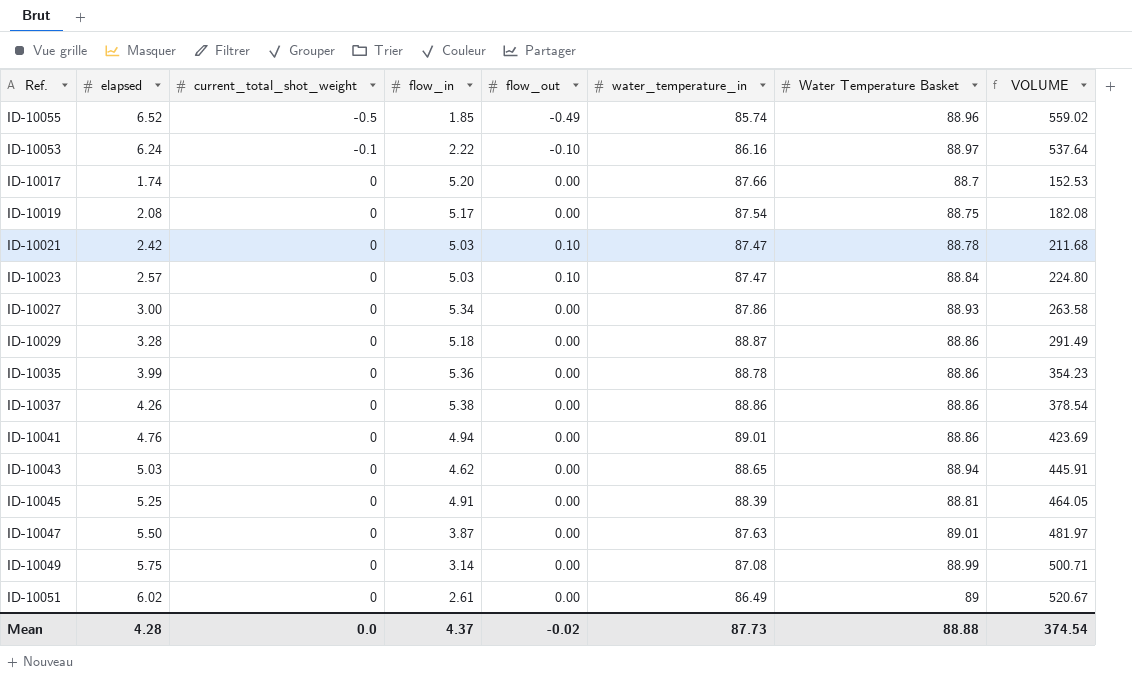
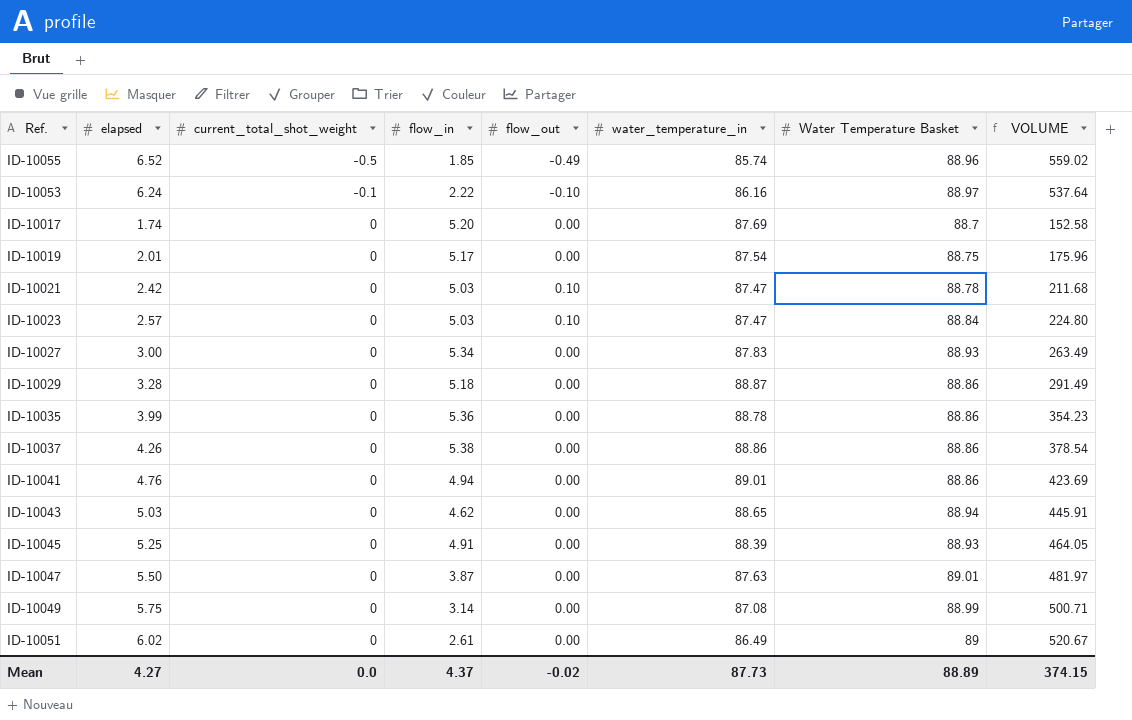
ID-10017 | water_temperature_in: 87.66 -> 87.69
ID-10017 | VOLUME: 152.53 -> 152.58
ID-10019 | elapsed: 2.08 -> 2.01
ID-10019 | VOLUME: 182.08 -> 175.96
ID-10027 | water_temperature_in: 87.86 -> 87.83
ID-10027 | VOLUME: 263.58 -> 263.49
ID-10045 | Water Temperature Basket: 88.81 -> 88.93
Mean | elapsed: 4.28 -> 4.27
Mean | Water Temperature Basket: 88.88 -> 88.89
Mean | VOLUME: 374.54 -> 374.15

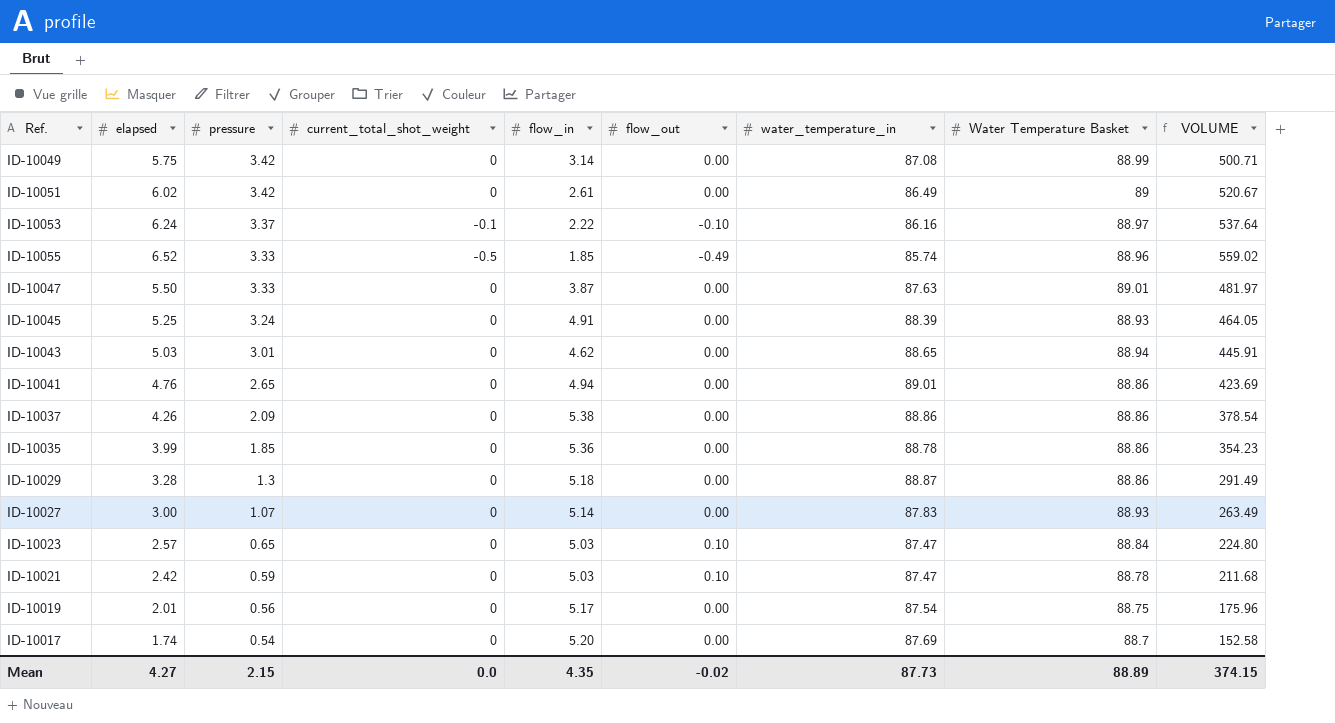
row order: current_total_shot_weight ascending -> pressure descending
column pressure | position: none -> 3
ID-10027 | flow_in: 5.34 -> 5.14
Mean | flow_in: 4.37 -> 4.35

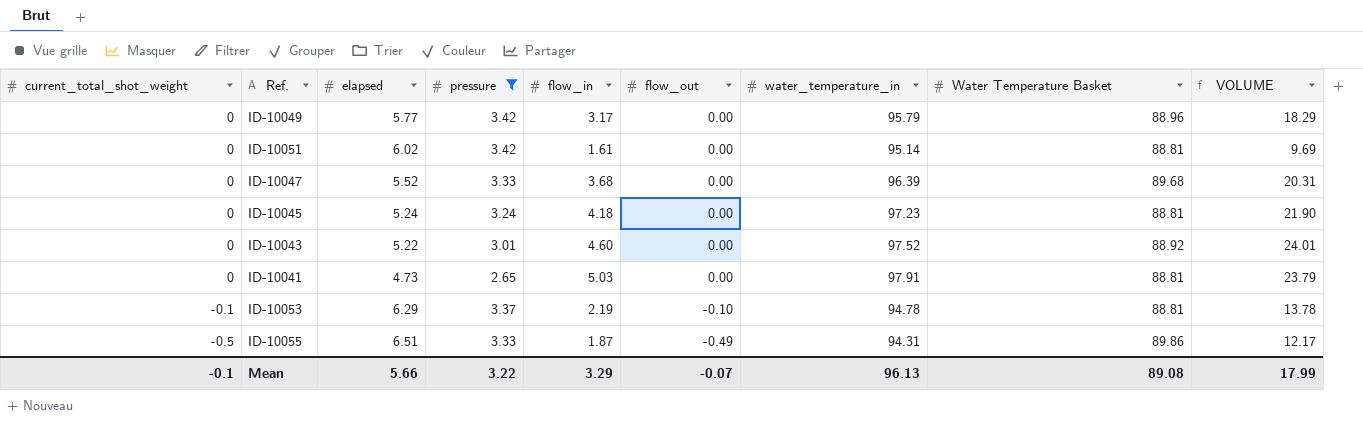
filter: none -> pressure >= 2.65
row order: pressure descending -> current_total_shot_weight descending
column current_total_shot_weight | position: 4 -> 1
column VOLUME | formula: [elapsed] * [water_temperature_in] -> [elapsed] * [flow_in]
ID-10049 | elapsed: 5.75 -> 5.77
ID-10049 | flow_in: 3.14 -> 3.17
ID-10049 | water_temperature_in: 87.08 -> 95.79
ID-10049 | Water Temperature Basket: 88.99 -> 88.96
ID-10051 | flow_in: 2.61 -> 1.61
ID-10051 | water_temperature_in: 86.49 -> 95.14
ID-10051 | Water Temperature Basket: 89 -> 88.81
ID-10047 | elapsed: 5.50 -> 5.52
ID-10047 | flow_in: 3.87 -> 3.68
ID-10047 | water_temperature_in: 87.63 -> 96.39
ID-10047 | Water Temperature Basket: 89.01 -> 89.68
ID-10045 | elapsed: 5.25 -> 5.24
ID-10045 | flow_in: 4.91 -> 4.18
ID-10045 | water_temperature_in: 88.39 -> 97.23
ID-10045 | Water Temperature Basket: 88.93 -> 88.81
ID-10043 | elapsed: 5.03 -> 5.22
ID-10043 | flow_in: 4.62 -> 4.60
ID-10043 | water_temperature_in: 88.65 -> 97.52
ID-10043 | Water Temperature Basket: 88.94 -> 88.92
ID-10041 | elapsed: 4.76 -> 4.73
ID-10041 | flow_in: 4.94 -> 5.03
ID-10041 | water_temperature_in: 89.01 -> 97.91
ID-10041 | Water Temperature Basket: 88.86 -> 88.81
ID-10053 | elapsed: 6.24 -> 6.29
ID-10053 | flow_in: 2.22 -> 2.19
ID-10053 | water_temperature_in: 86.16 -> 94.78
ID-10053 | Water Temperature Basket: 88.97 -> 88.81
ID-10055 | elapsed: 6.52 -> 6.51
ID-10055 | flow_in: 1.85 -> 1.87
ID-10055 | water_temperature_in: 85.74 -> 94.31
ID-10055 | Water Temperature Basket: 88.96 -> 89.86
Mean | current_total_shot_weight: 0.0 -> -0.1
Mean | elapsed: 4.27 -> 5.66
Mean | pressure: 2.15 -> 3.22
Mean | flow_in: 4.35 -> 3.29
Mean | flow_out: -0.02 -> -0.07
Mean | water_temperature_in: 87.73 -> 96.13
Mean | Water Temperature Basket: 88.89 -> 89.08
Mean | VOLUME: 374.15 -> 17.99

